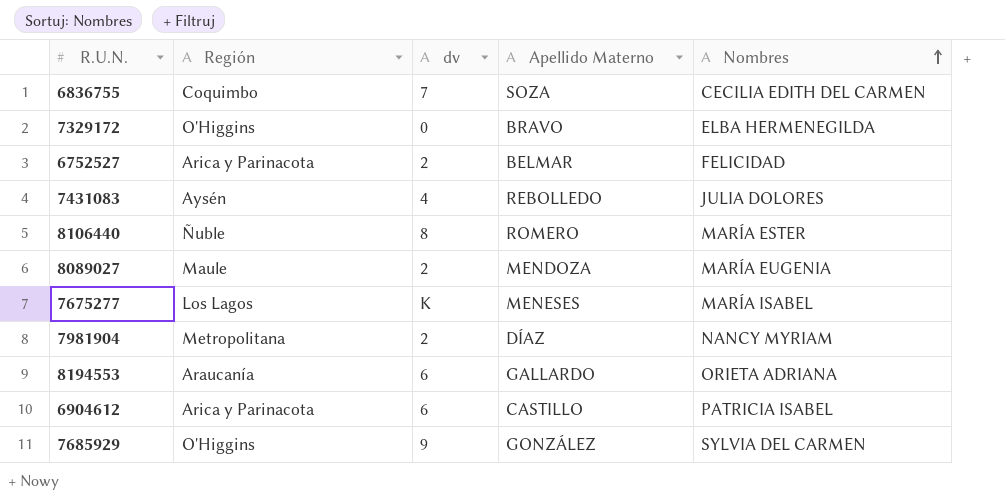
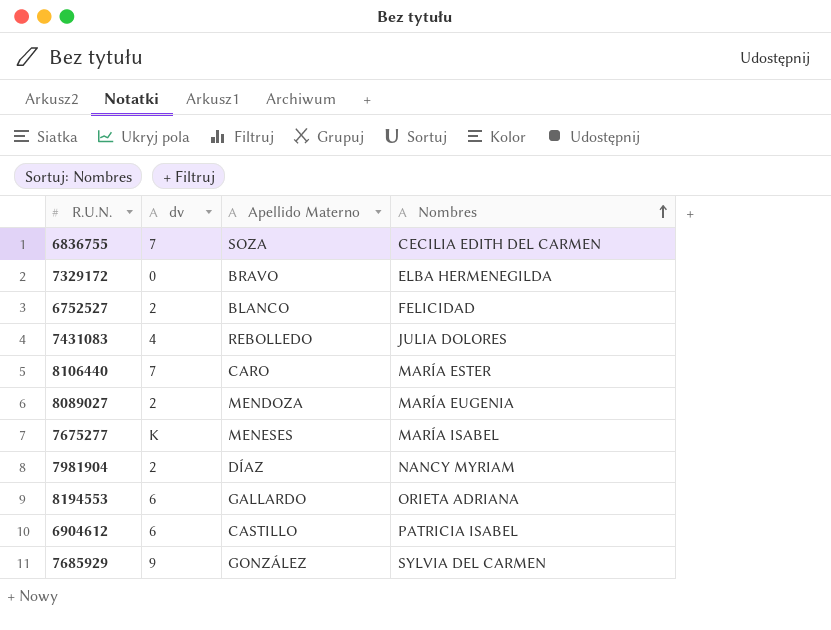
column Región | position: 2 -> none
6752527 | Apellido Materno: BELMAR -> BLANCO
8106440 | dv: 8 -> 7
8106440 | Apellido Materno: ROMERO -> CARO

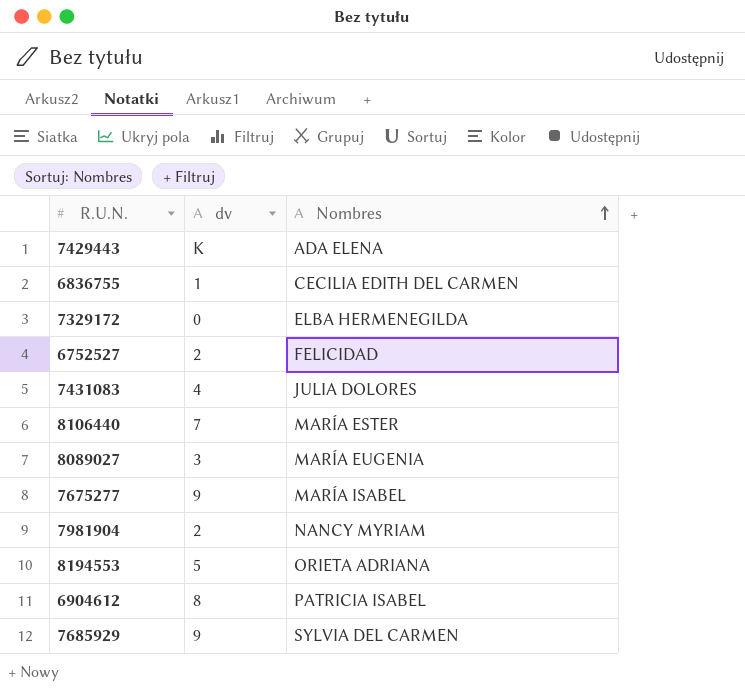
column Apellido Materno | position: 3 -> none
row 7429443: none -> K | ADA ELENA
6836755 | dv: 7 -> 1
8089027 | dv: 2 -> 3
7675277 | dv: K -> 9
8194553 | dv: 6 -> 5
6904612 | dv: 6 -> 8

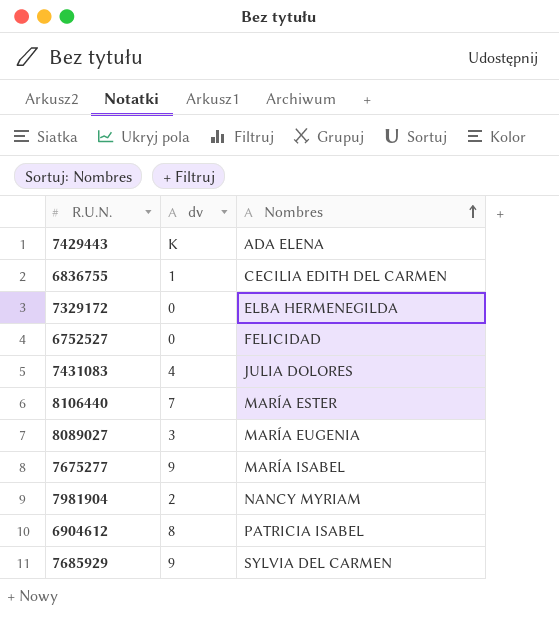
row 8194553: 5 | ORIETA ADRIANA -> none
6752527 | dv: 2 -> 0

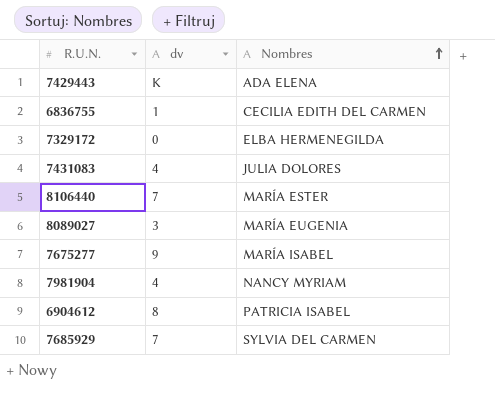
row 6752527: 0 | FELICIDAD -> none
7981904 | dv: 2 -> 4
7685929 | dv: 9 -> 7

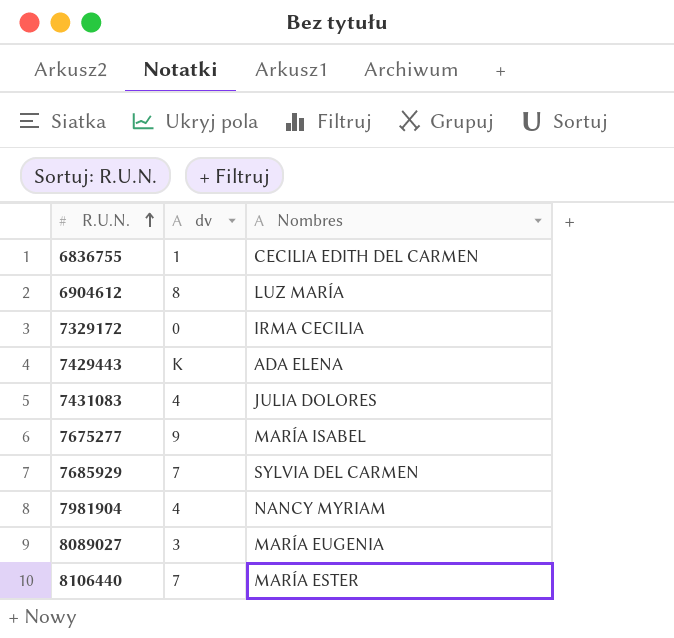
row order: Nombres ascending -> R.U.N. ascending
6904612 | Nombres: PATRICIA ISABEL -> LUZ MARÍA
7329172 | Nombres: ELBA HERMENEGILDA -> IRMA CECILIA

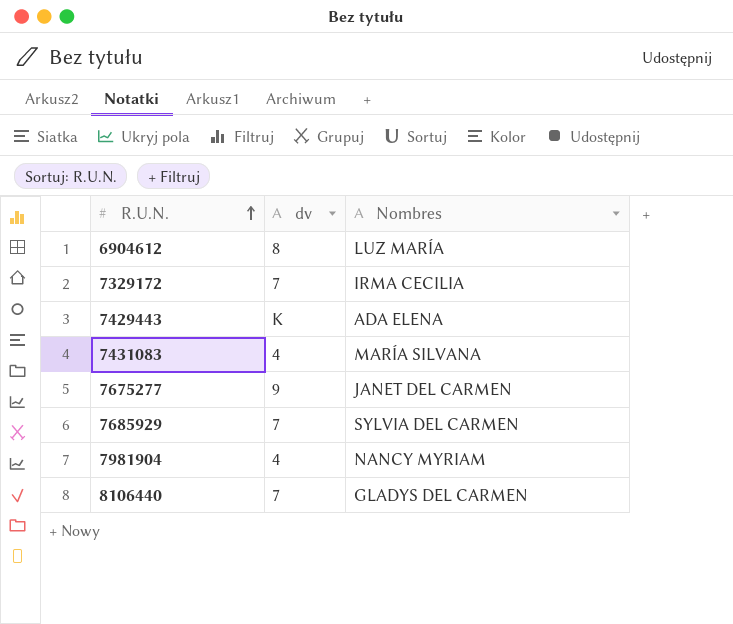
row 6836755: 1 | CECILIA EDITH DEL CARMEN -> none
row 8089027: 3 | MARÍA EUGENIA -> none
7329172 | dv: 0 -> 7
7431083 | Nombres: JULIA DOLORES -> MARÍA SILVANA
7675277 | Nombres: MARÍA ISABEL -> JANET DEL CARMEN
8106440 | Nombres: MARÍA ESTER -> GLADYS DEL CARMEN

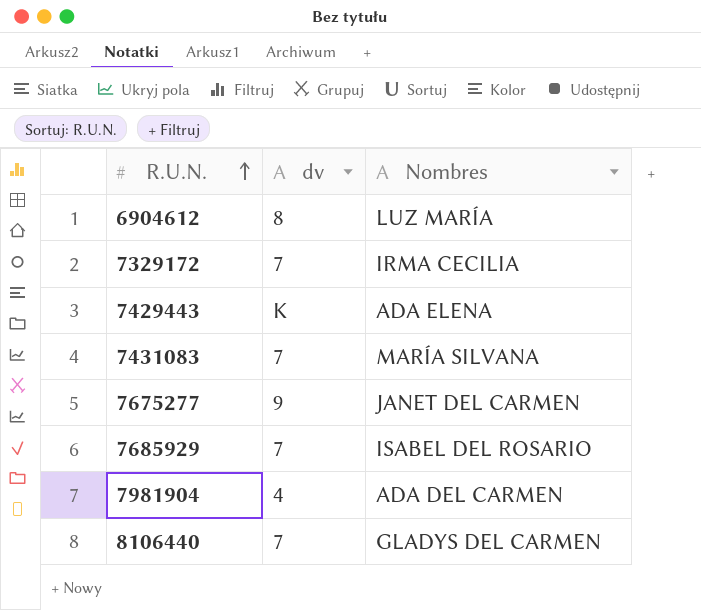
7431083 | dv: 4 -> 7
7685929 | Nombres: SYLVIA DEL CARMEN -> ISABEL DEL ROSARIO
7981904 | Nombres: NANCY MYRIAM -> ADA DEL CARMEN

